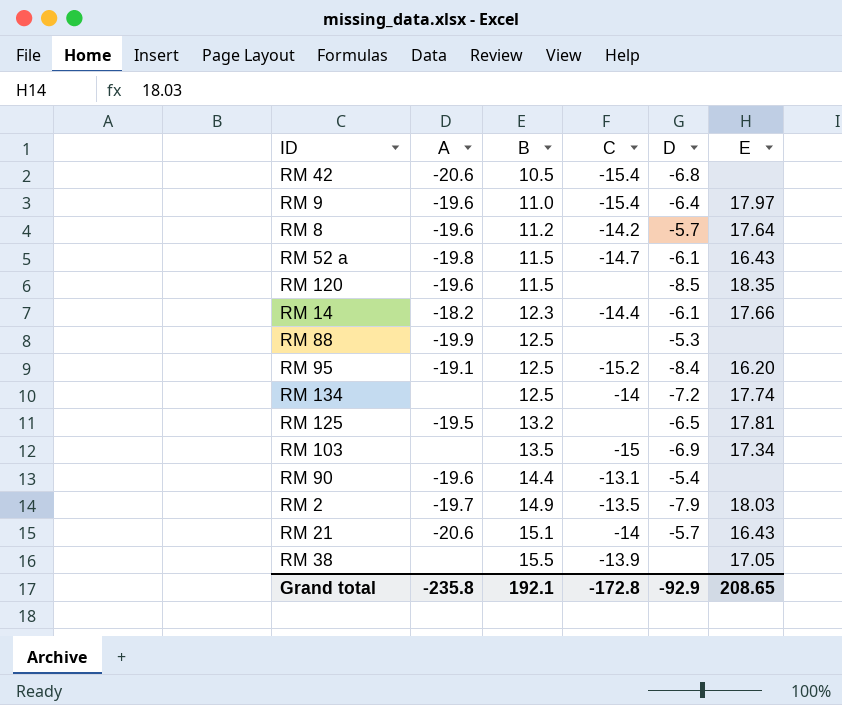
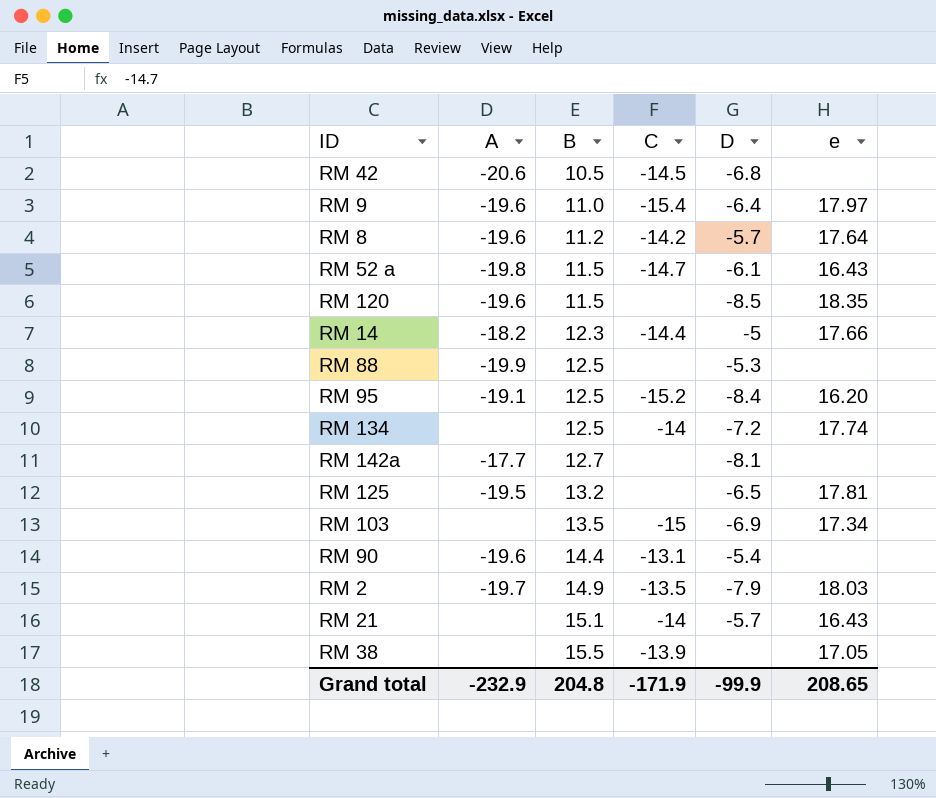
column name: E -> e
RM 42 | C: -15.4 -> -14.5
RM 14 | D: -6.1 -> -5
row RM 142a: none -> -17.7 | 12.7 | none | -8.1 | none
RM 21 | A: -20.6 -> none
Grand total | A: -235.8 -> -232.9
Grand total | B: 192.1 -> 204.8
Grand total | C: -172.8 -> -171.9
Grand total | D: -92.9 -> -99.9

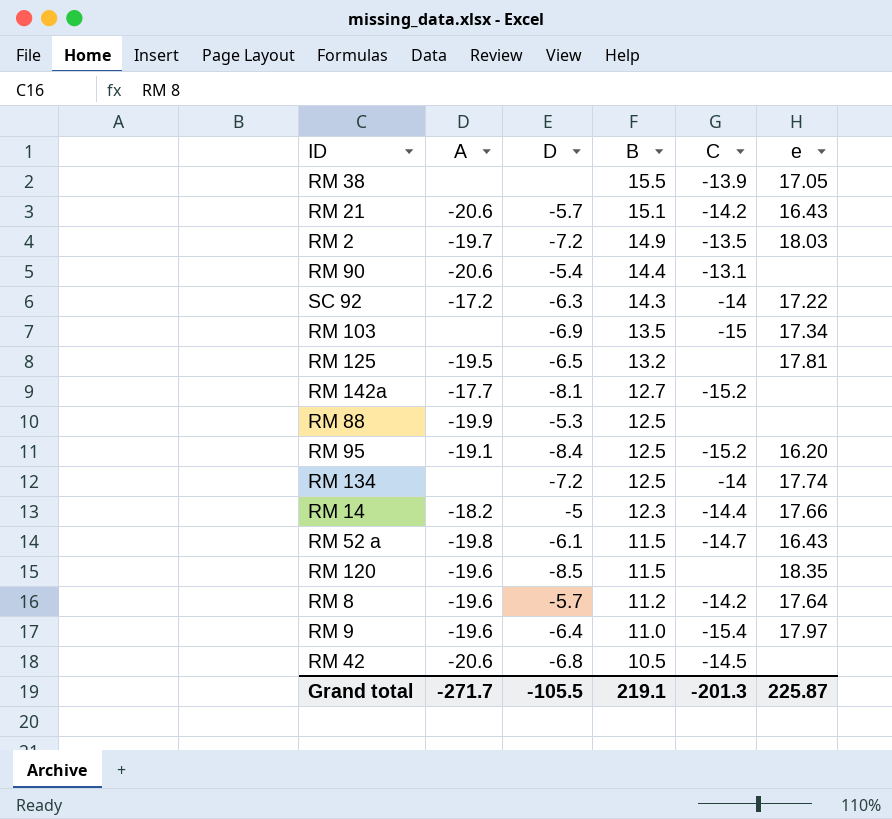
row order: B ascending -> B descending
column D | position: 5 -> 3
RM 21 | A: none -> -20.6
RM 21 | C: -14 -> -14.2
RM 2 | D: -7.9 -> -7.2
RM 90 | A: -19.6 -> -20.6
row SC 92: none -> -17.2 | -6.3 | 14.3 | -14 | 17.22
RM 142a | C: none -> -15.2
Grand total | A: -232.9 -> -271.7
Grand total | D: -99.9 -> -105.5
Grand total | B: 204.8 -> 219.1
Grand total | C: -171.9 -> -201.3
Grand total | e: 208.65 -> 225.87

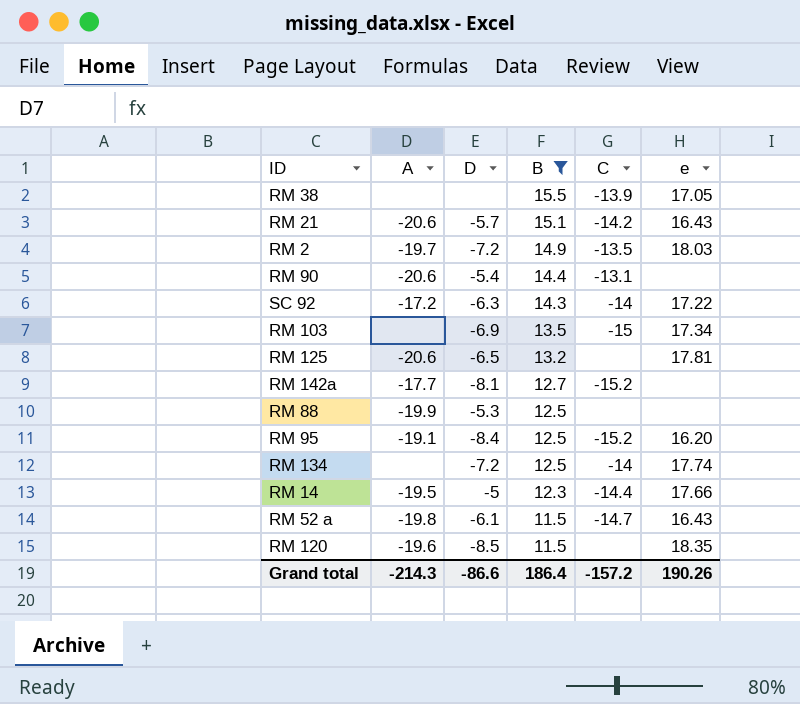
filter: none -> B >= 11.5
RM 125 | A: -19.5 -> -20.6
RM 14 | A: -18.2 -> -19.5
Grand total | A: -271.7 -> -214.3
Grand total | D: -105.5 -> -86.6
Grand total | B: 219.1 -> 186.4
Grand total | C: -201.3 -> -157.2
Grand total | e: 225.87 -> 190.26

